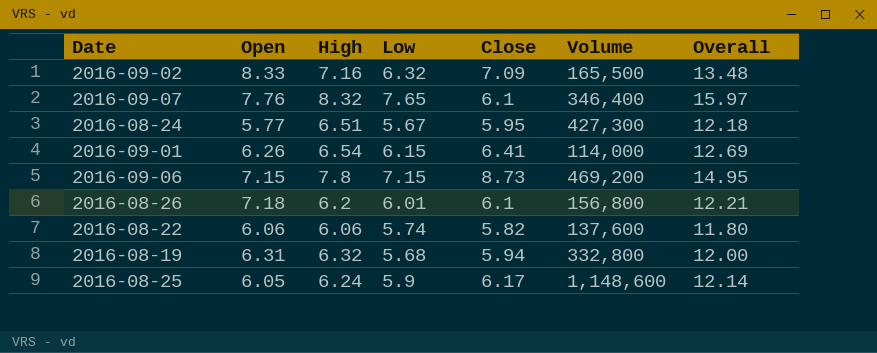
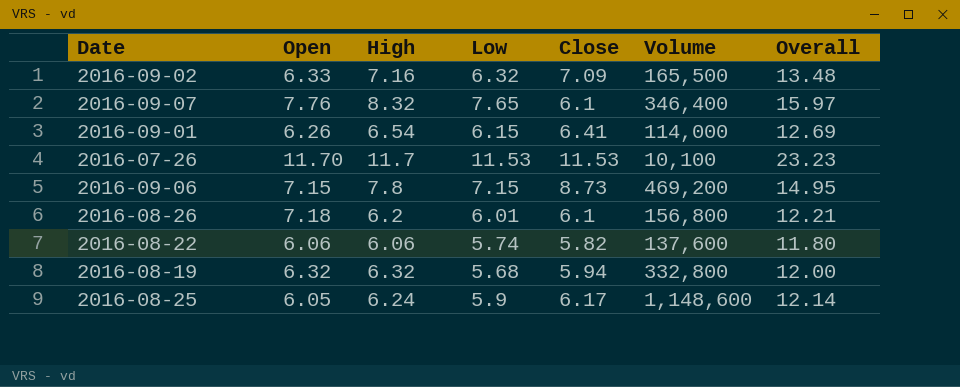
row 2016-08-24: 5.77 | 6.51 | 5.67 | 5.95 | 427,300 | 12.18 -> none
2016-09-02 | Open: 8.33 -> 6.33
row 2016-07-26: none -> 11.70 | 11.7 | 11.53 | 11.53 | 10,100 | 23.23
2016-08-19 | Open: 6.31 -> 6.32

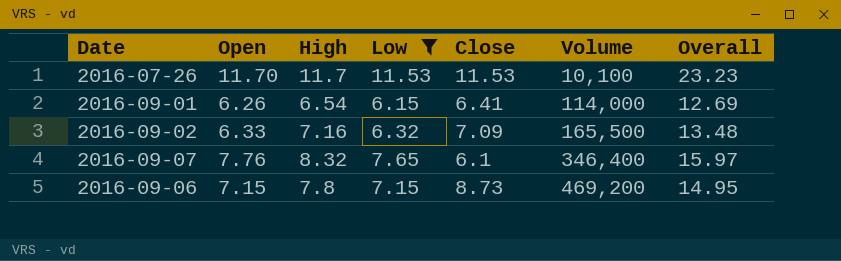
filter: none -> Low >= 6.15
row order: none -> Volume ascending

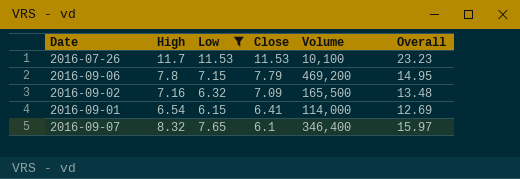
row order: Volume ascending -> Close descending
column Open | position: 2 -> none
2016-09-06 | Close: 8.73 -> 7.79

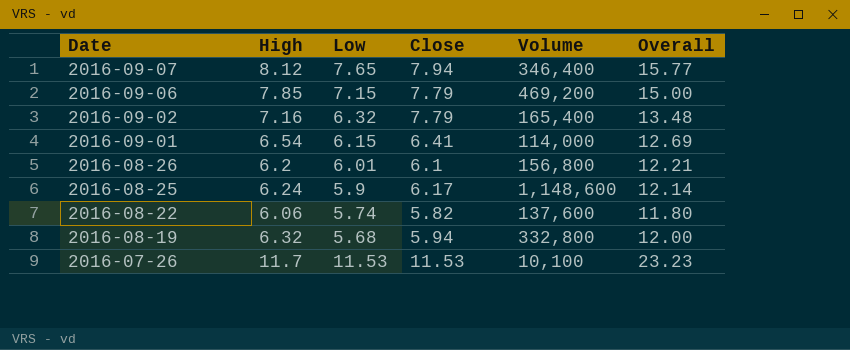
filter: Low >= 6.15 -> none
row order: Close descending -> Date descending
2016-09-07 | High: 8.32 -> 8.12
2016-09-07 | Close: 6.1 -> 7.94
2016-09-07 | Overall: 15.97 -> 15.77
2016-09-06 | High: 7.8 -> 7.85
2016-09-06 | Overall: 14.95 -> 15.00
2016-09-02 | Close: 7.09 -> 7.79
2016-09-02 | Volume: 165,500 -> 165,400

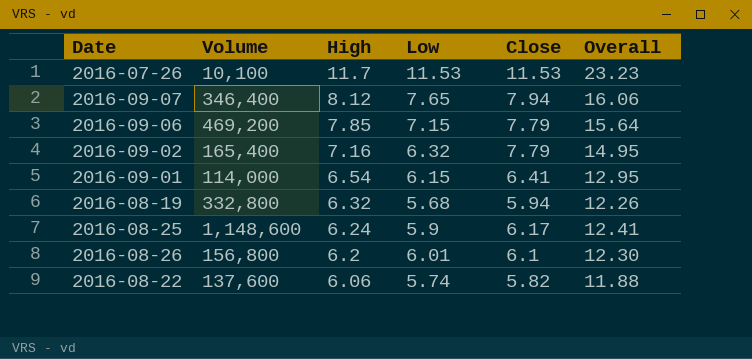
row order: Date descending -> High descending
column Volume | position: 5 -> 2
column Overall | formula: [High] + [Low] -> [High] + [Close]

